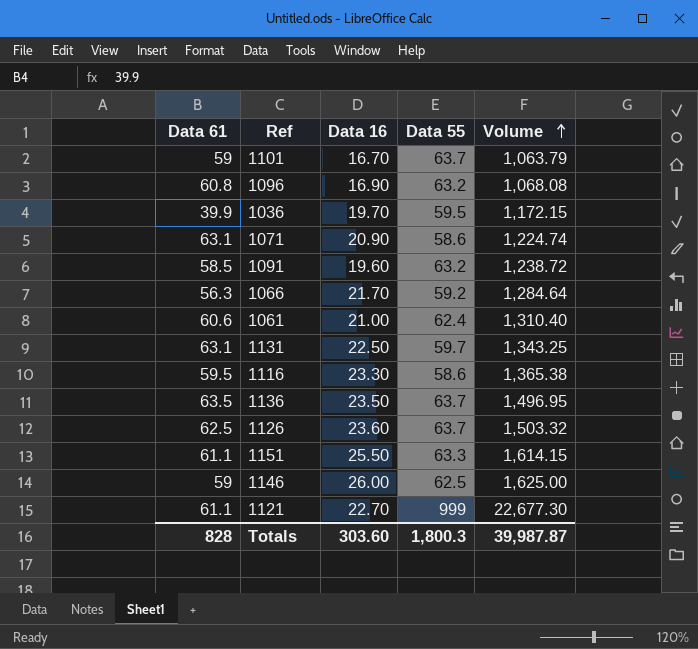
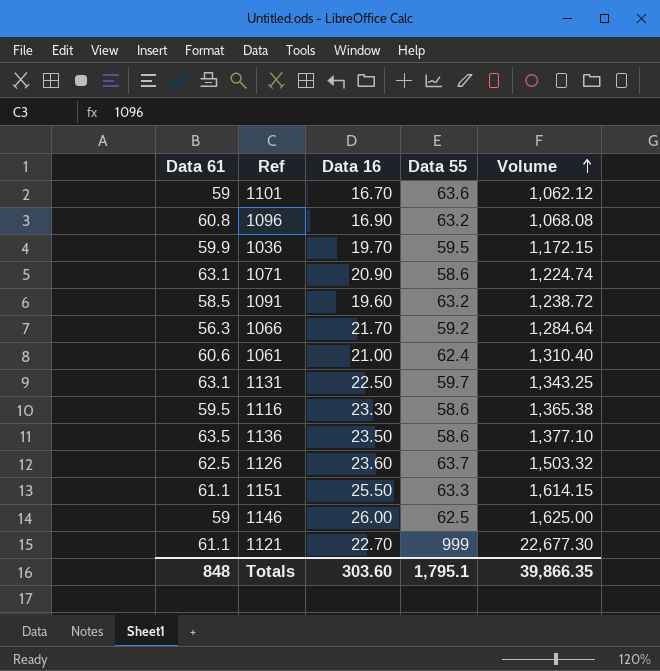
1101 | Data 55: 63.7 -> 63.6
1101 | Volume: 1,063.79 -> 1,062.12
1036 | Data 61: 39.9 -> 59.9
1136 | Data 55: 63.7 -> 58.6
1136 | Volume: 1,496.95 -> 1,377.10
Totals | Data 61: 828 -> 848
Totals | Data 55: 1,800.3 -> 1,795.1
Totals | Volume: 39,987.87 -> 39,866.35

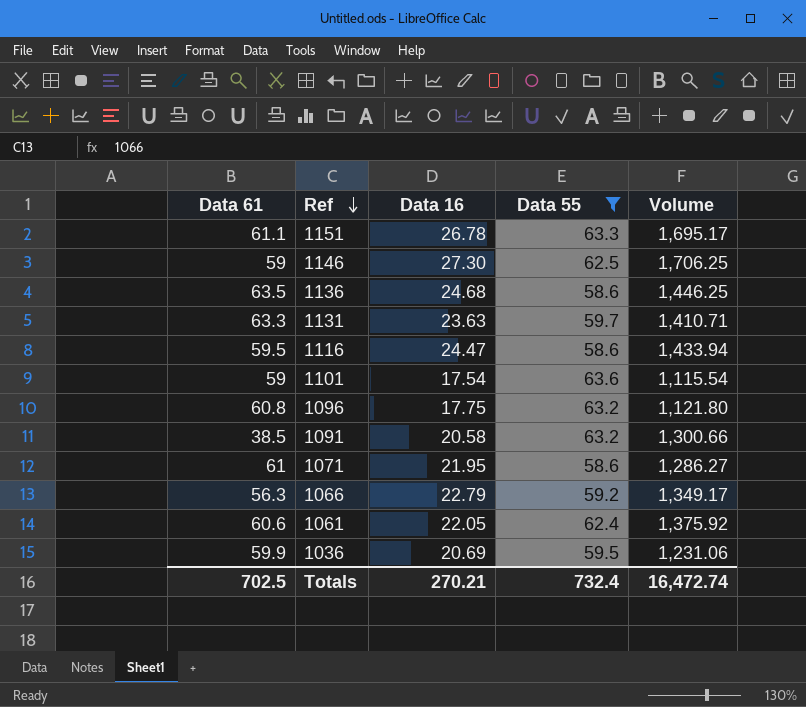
filter: none -> Data 55 <= 63.6
row order: Volume ascending -> Ref descending
1151 | Data 16: 25.50 -> 26.78
1151 | Volume: 1,614.15 -> 1,695.17
1146 | Data 16: 26.00 -> 27.30
1146 | Volume: 1,625.00 -> 1,706.25
1136 | Data 16: 23.50 -> 24.68
1136 | Volume: 1,377.10 -> 1,446.25
1131 | Data 61: 63.1 -> 63.3
1131 | Data 16: 22.50 -> 23.63
1131 | Volume: 1,343.25 -> 1,410.71
1116 | Data 16: 23.30 -> 24.47
1116 | Volume: 1,365.38 -> 1,433.94
1101 | Data 16: 16.70 -> 17.54
1101 | Volume: 1,062.12 -> 1,115.54
1096 | Data 16: 16.90 -> 17.75
1096 | Volume: 1,068.08 -> 1,121.80
1091 | Data 61: 58.5 -> 38.5
1091 | Data 16: 19.60 -> 20.58
1091 | Volume: 1,238.72 -> 1,300.66
1071 | Data 61: 63.1 -> 61
1071 | Data 16: 20.90 -> 21.95
1071 | Volume: 1,224.74 -> 1,286.27
1066 | Data 16: 21.70 -> 22.79
1066 | Volume: 1,284.64 -> 1,349.17
1061 | Data 16: 21.00 -> 22.05
1061 | Volume: 1,310.40 -> 1,375.92
1036 | Data 16: 19.70 -> 20.69
1036 | Volume: 1,172.15 -> 1,231.06
Totals | Data 61: 848 -> 702.5
Totals | Data 16: 303.60 -> 270.21
Totals | Data 55: 1,795.1 -> 732.4
Totals | Volume: 39,866.35 -> 16,472.74

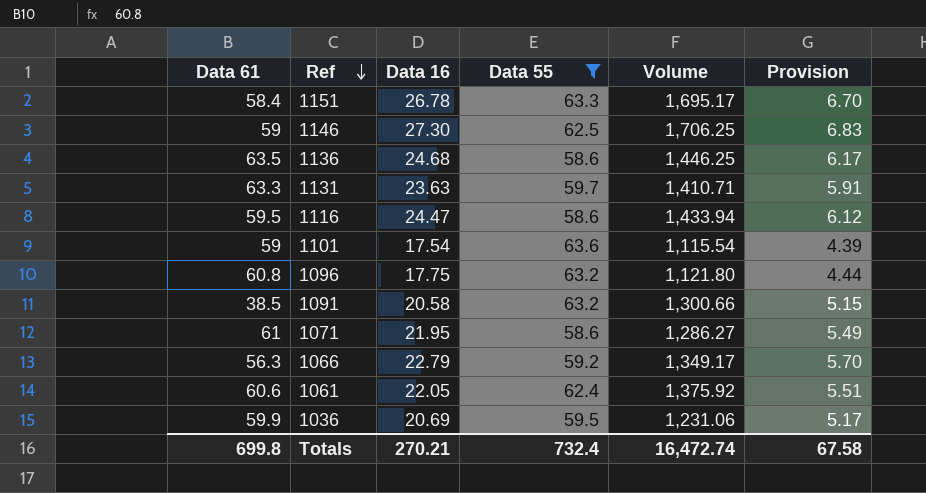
column Provision | formula: none -> [Data 16] * 0.25
1151 | Data 61: 61.1 -> 58.4
Totals | Data 61: 702.5 -> 699.8

